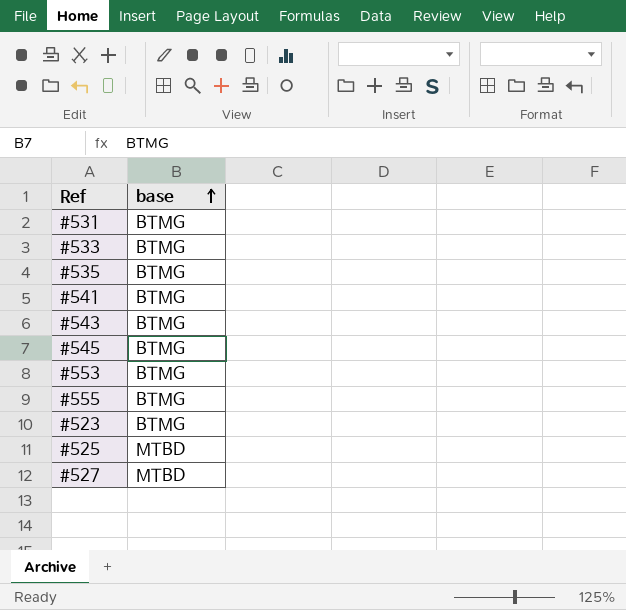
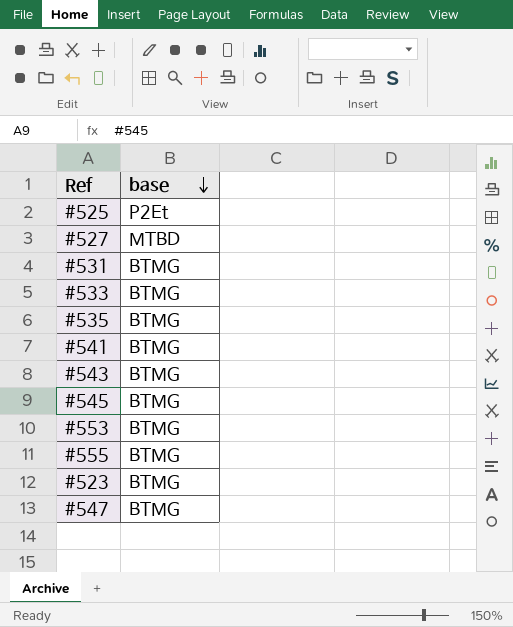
row order: base ascending -> base descending
#525 | base: MTBD -> P2Et
row #547: none -> BTMG

